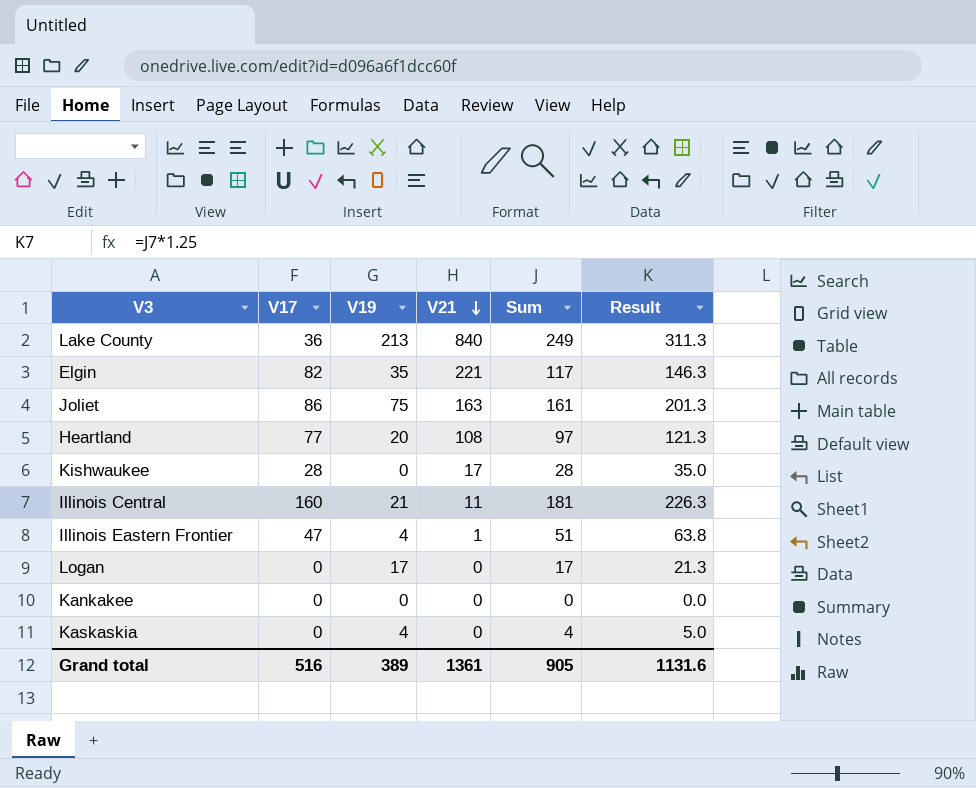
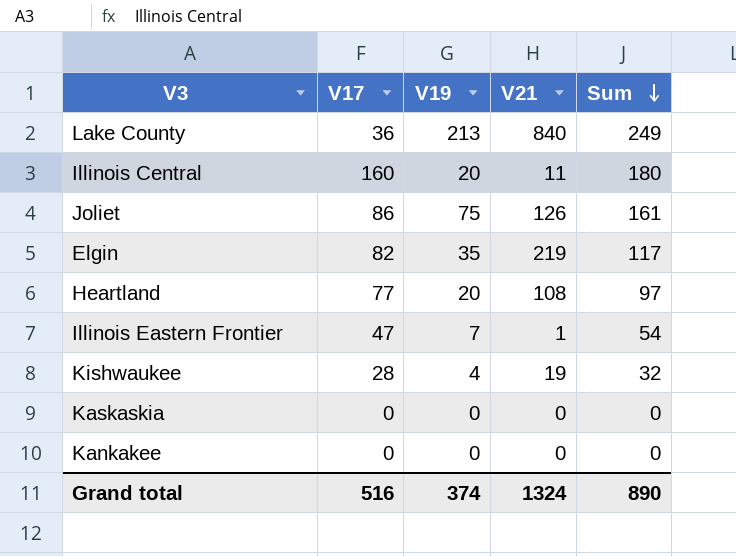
row order: V21 descending -> Sum descending
column Result | formula: [Sum] * 1.25 -> none
row Logan: 0 | 17 | 0 | 17 | 21.3 -> none
Illinois Central | V19: 21 -> 20
Illinois Central | Sum: 181 -> 180
Joliet | V21: 163 -> 126
Elgin | V21: 221 -> 219
Illinois Eastern Frontier | V19: 4 -> 7
Illinois Eastern Frontier | Sum: 51 -> 54
Kishwaukee | V19: 0 -> 4
Kishwaukee | V21: 17 -> 19
Kishwaukee | Sum: 28 -> 32
Kaskaskia | V19: 4 -> 0
Kaskaskia | Sum: 4 -> 0
Grand total | V19: 389 -> 374
Grand total | V21: 1361 -> 1324
Grand total | Sum: 905 -> 890

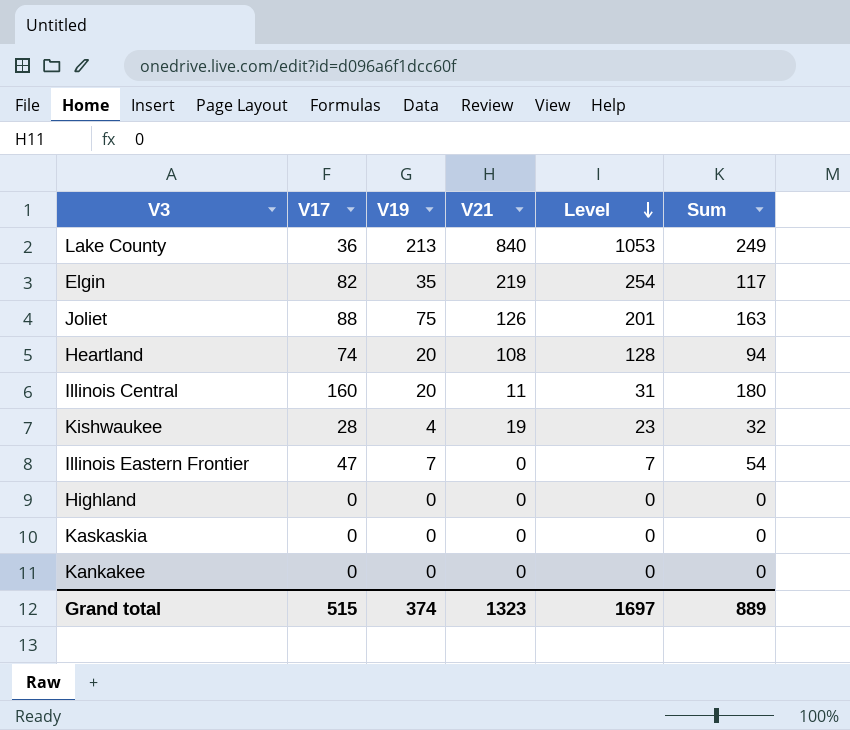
row order: Sum descending -> Level descending
column Level | formula: none -> [V19] + [V21]
Joliet | V17: 86 -> 88
Joliet | Sum: 161 -> 163
Heartland | V17: 77 -> 74
Heartland | Sum: 97 -> 94
Illinois Eastern Frontier | V21: 1 -> 0
row Highland: none -> 0 | 0 | 0 | 0 | 0
Grand total | V17: 516 -> 515
Grand total | V21: 1324 -> 1323
Grand total | Sum: 890 -> 889

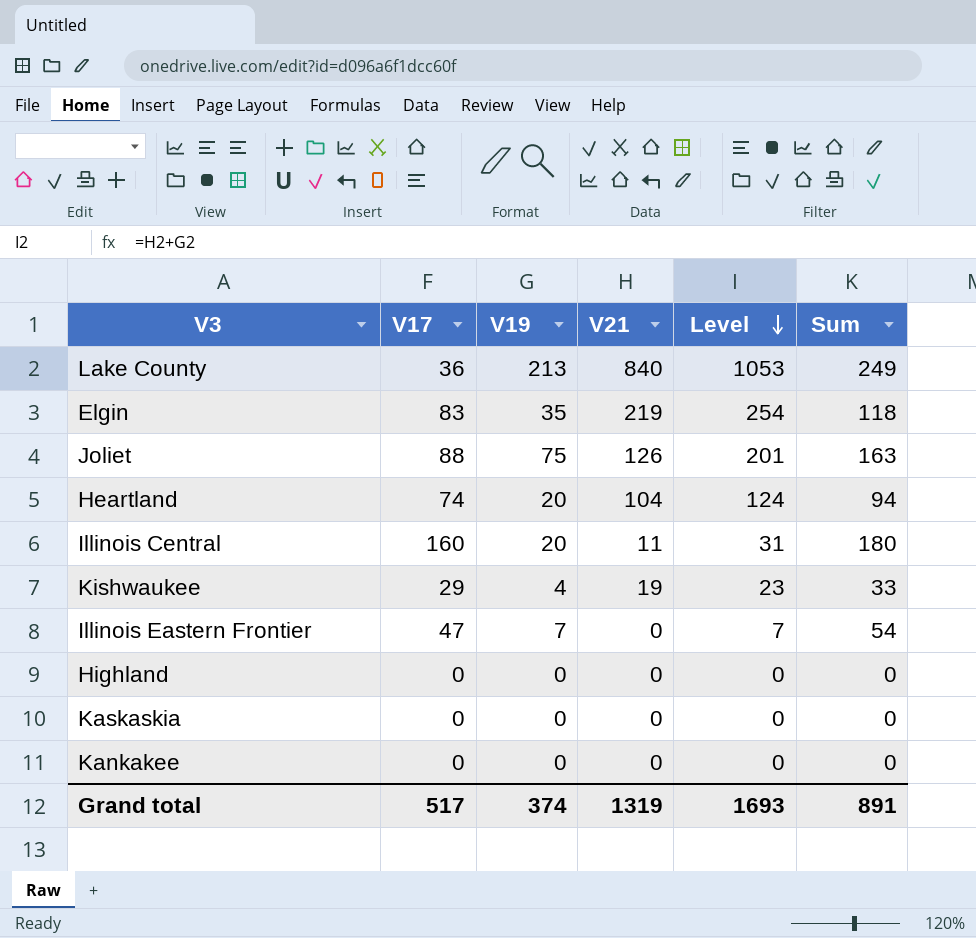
Elgin | V17: 82 -> 83
Elgin | Sum: 117 -> 118
Heartland | V21: 108 -> 104
Heartland | Level: 128 -> 124
Kishwaukee | V17: 28 -> 29
Kishwaukee | Sum: 32 -> 33
Grand total | V17: 515 -> 517
Grand total | V21: 1323 -> 1319
Grand total | Level: 1697 -> 1693
Grand total | Sum: 889 -> 891

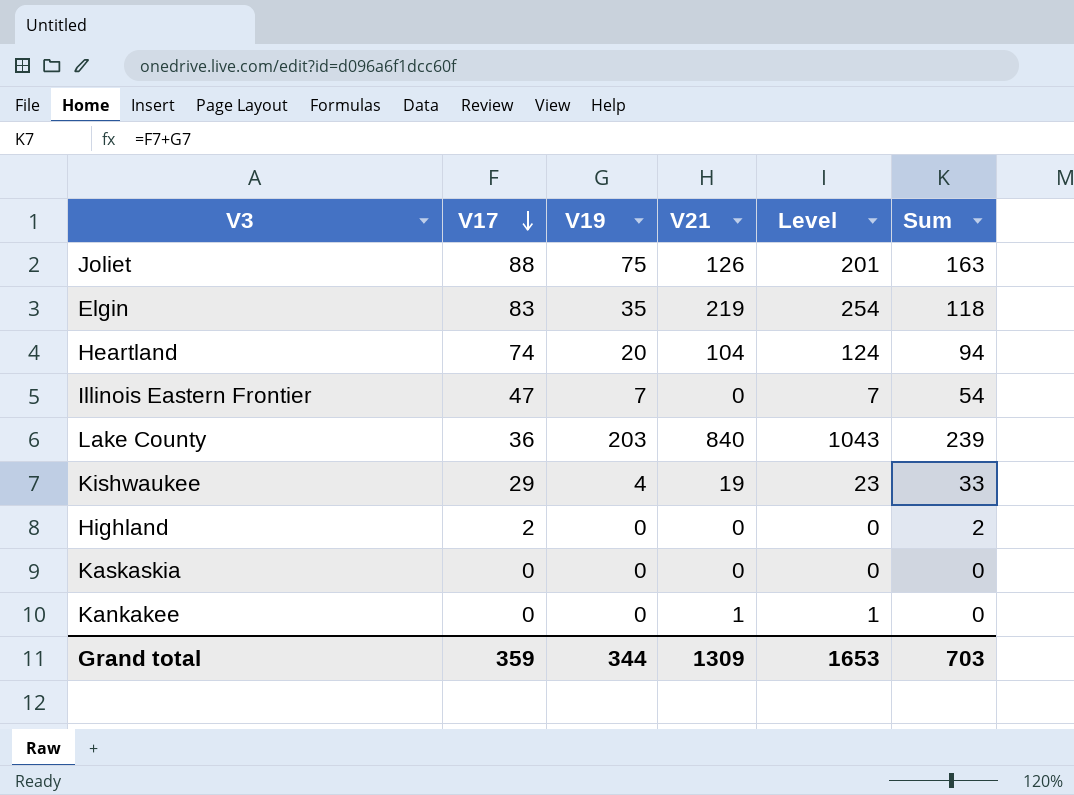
row order: Level descending -> V17 descending
row Illinois Central: 160 | 20 | 11 | 31 | 180 -> none
Lake County | V19: 213 -> 203
Lake County | Level: 1053 -> 1043
Lake County | Sum: 249 -> 239
Highland | V17: 0 -> 2
Highland | Sum: 0 -> 2
Kankakee | V21: 0 -> 1
Kankakee | Level: 0 -> 1
Grand total | V17: 517 -> 359
Grand total | V19: 374 -> 344
Grand total | V21: 1319 -> 1309
Grand total | Level: 1693 -> 1653
Grand total | Sum: 891 -> 703

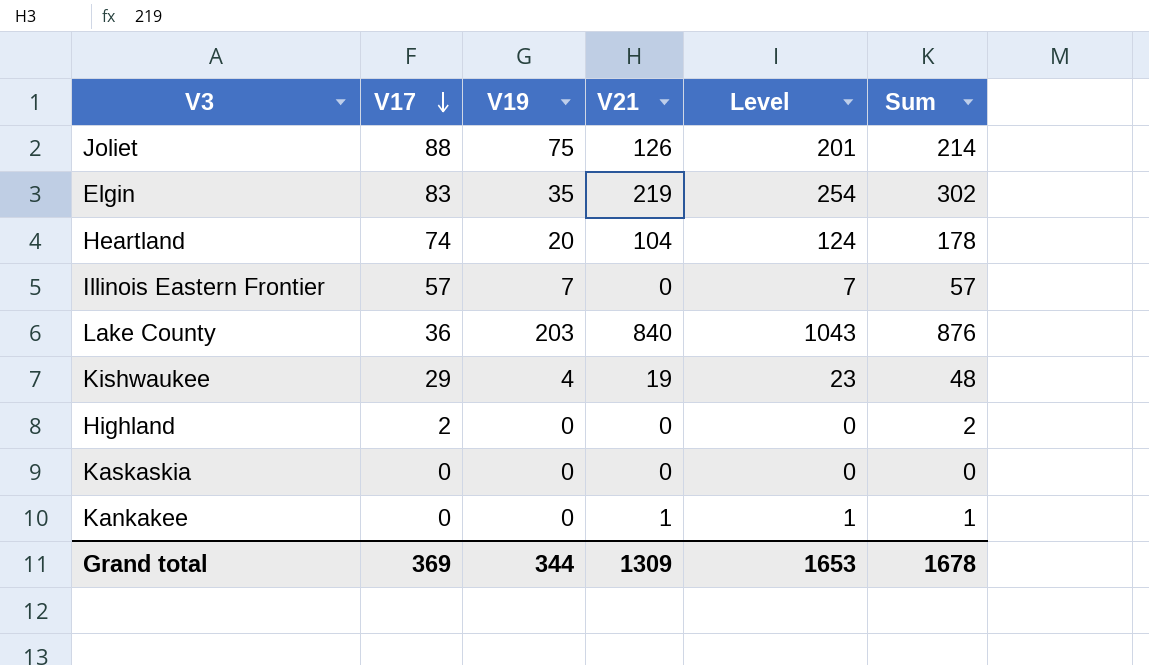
column Sum | formula: [V17] + [V19] -> [V17] + [V21]
Illinois Eastern Frontier | V17: 47 -> 57
Grand total | V17: 359 -> 369
Grand total | Sum: 703 -> 1678

